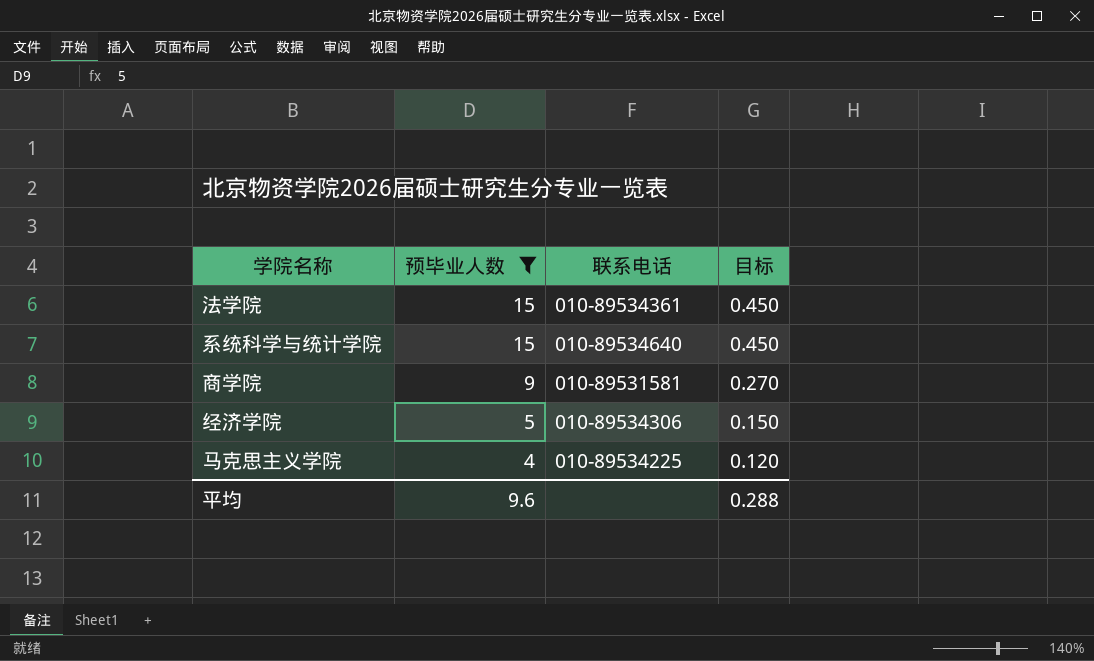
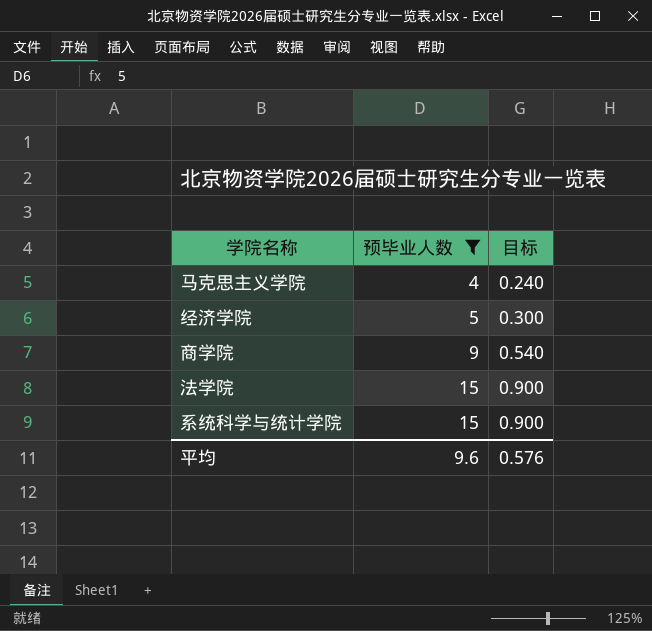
row order: 预毕业人数 descending -> 预毕业人数 ascending
column 联系电话 | position: 3 -> none
column 目标 | formula: [预毕业人数] * 0.03 -> [预毕业人数] * 0.06
平均 | 目标: 0.288 -> 0.576

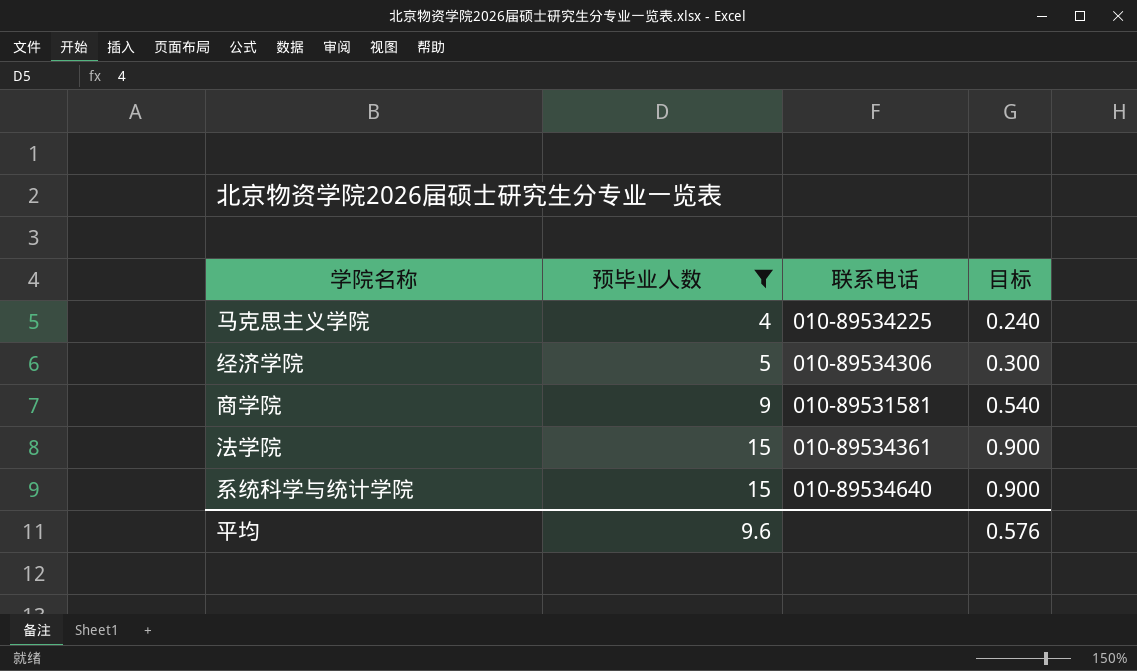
column 联系电话 | position: none -> 3

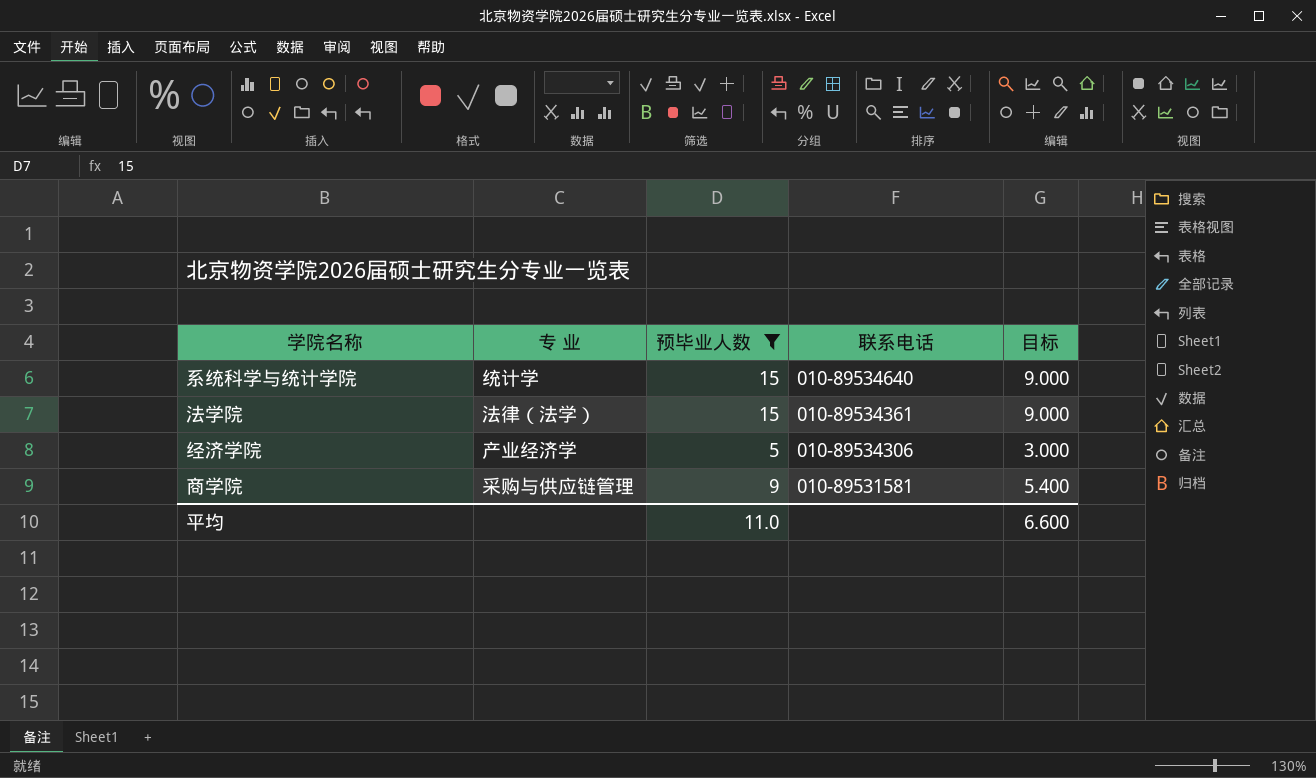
row order: 预毕业人数 ascending -> 联系电话 descending
column 专 业 | position: none -> 2
column 目标 | formula: [预毕业人数] * 0.06 -> [预毕业人数] * 0.6
row 马克思主义学院: 4 | 010-89534225 | 0.240 -> none
平均 | 预毕业人数: 9.6 -> 11.0
平均 | 目标: 0.576 -> 6.600

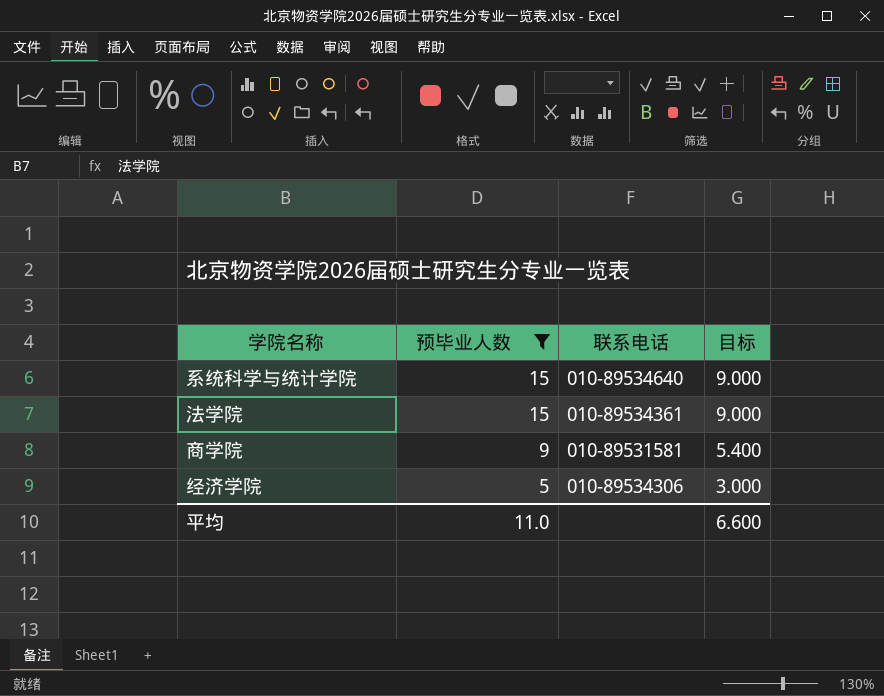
row order: 联系电话 descending -> 预毕业人数 descending
column 专 业 | position: 2 -> none

